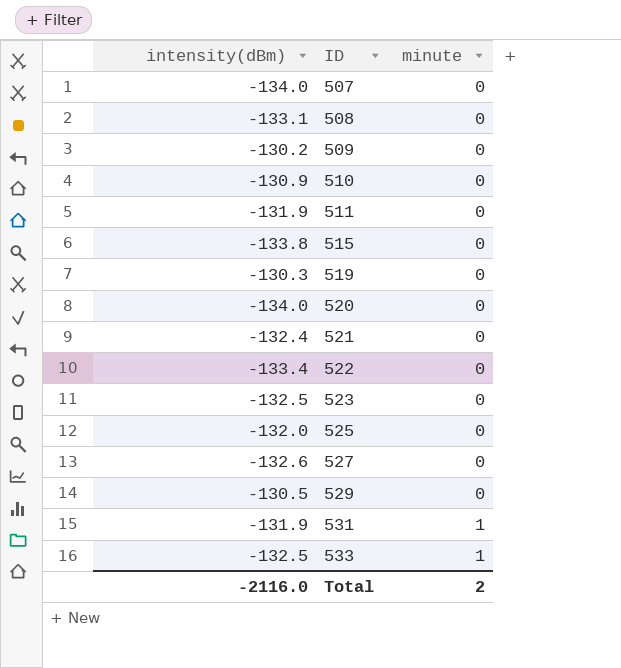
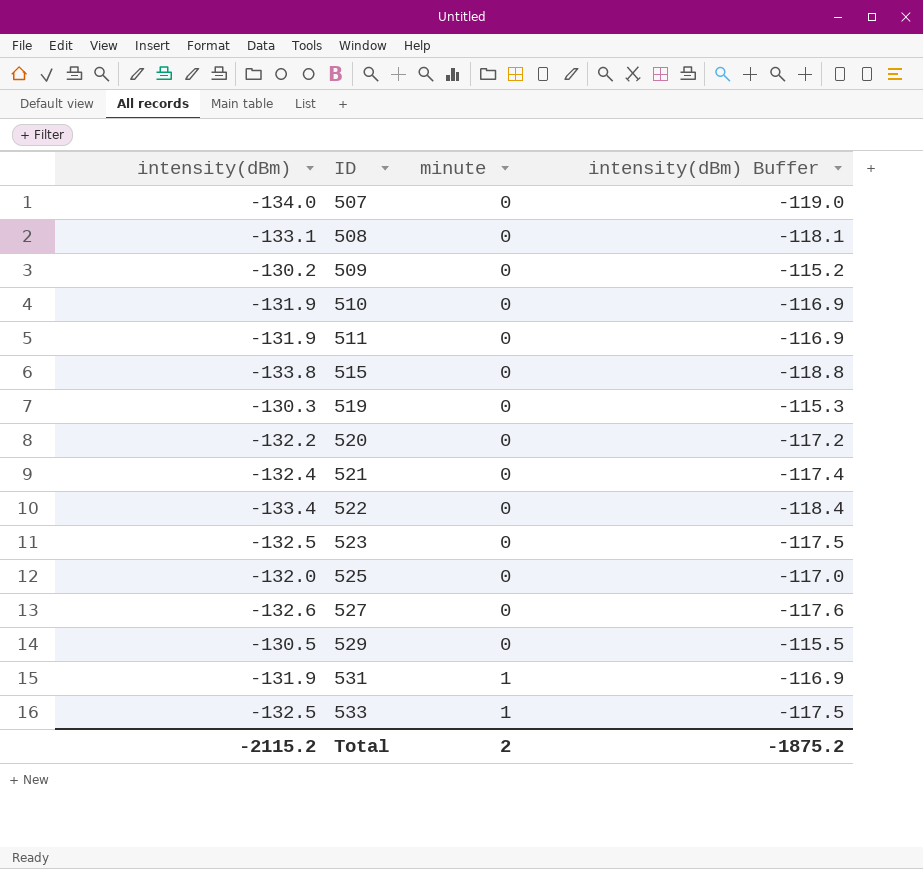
column intensity(dBm) Buffer | formula: none -> [intensity(dBm)] + 15
510 | intensity(dBm): -130.9 -> -131.9
520 | intensity(dBm): -134.0 -> -132.2
Total | intensity(dBm): -2116.0 -> -2115.2

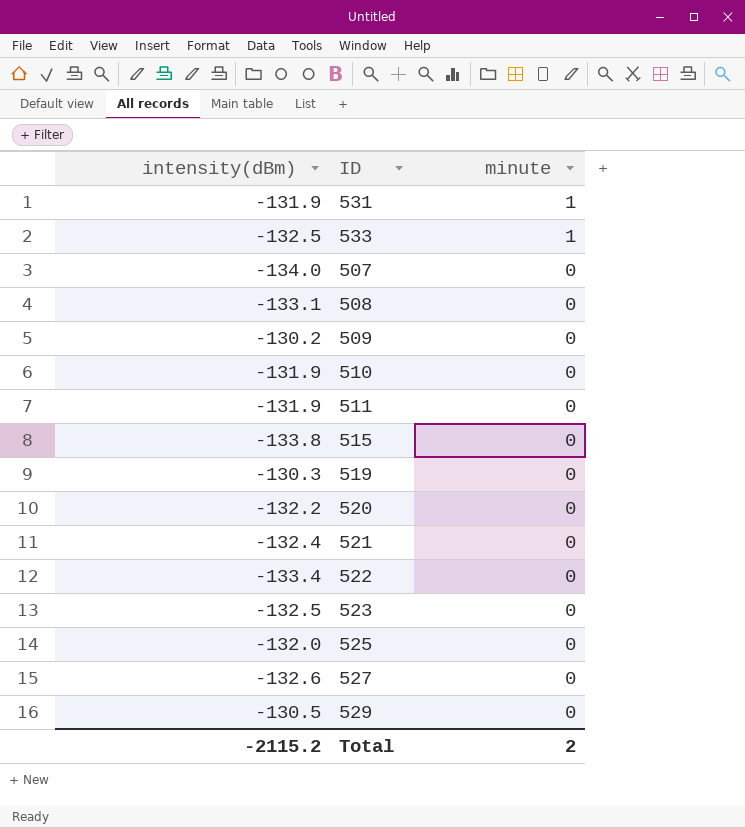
row order: ID ascending -> minute descending
column intensity(dBm) Buffer | formula: [intensity(dBm)] + 15 -> none

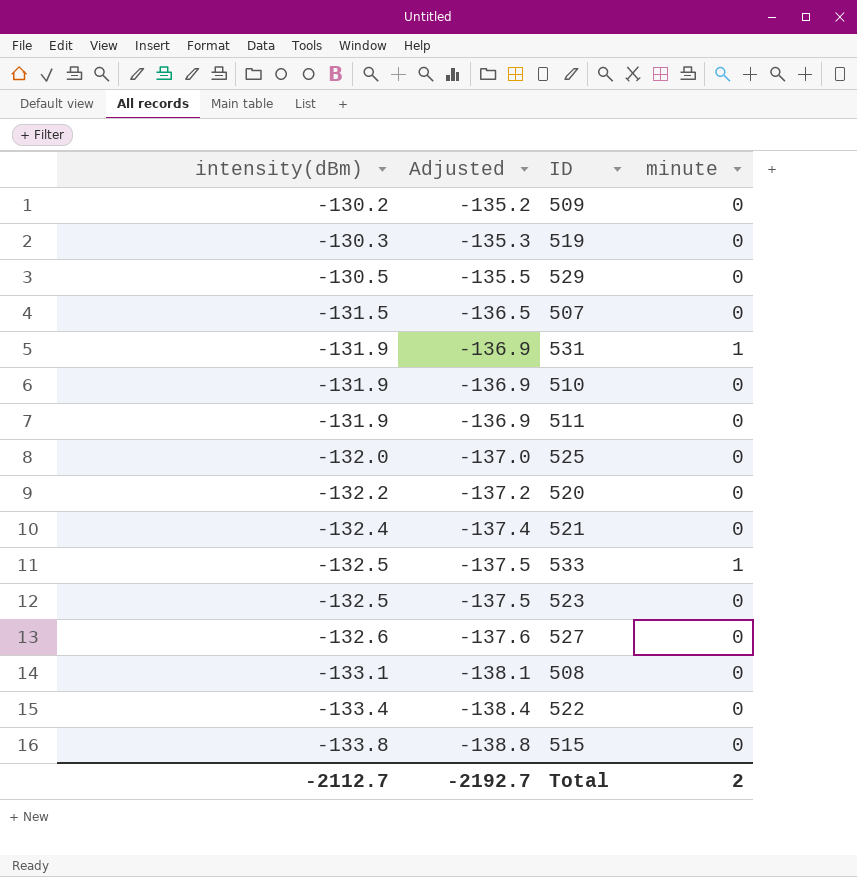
row order: minute descending -> intensity(dBm) descending
column Adjusted | formula: none -> [intensity(dBm)] - 5
507 | intensity(dBm): -134.0 -> -131.5
Total | intensity(dBm): -2115.2 -> -2112.7

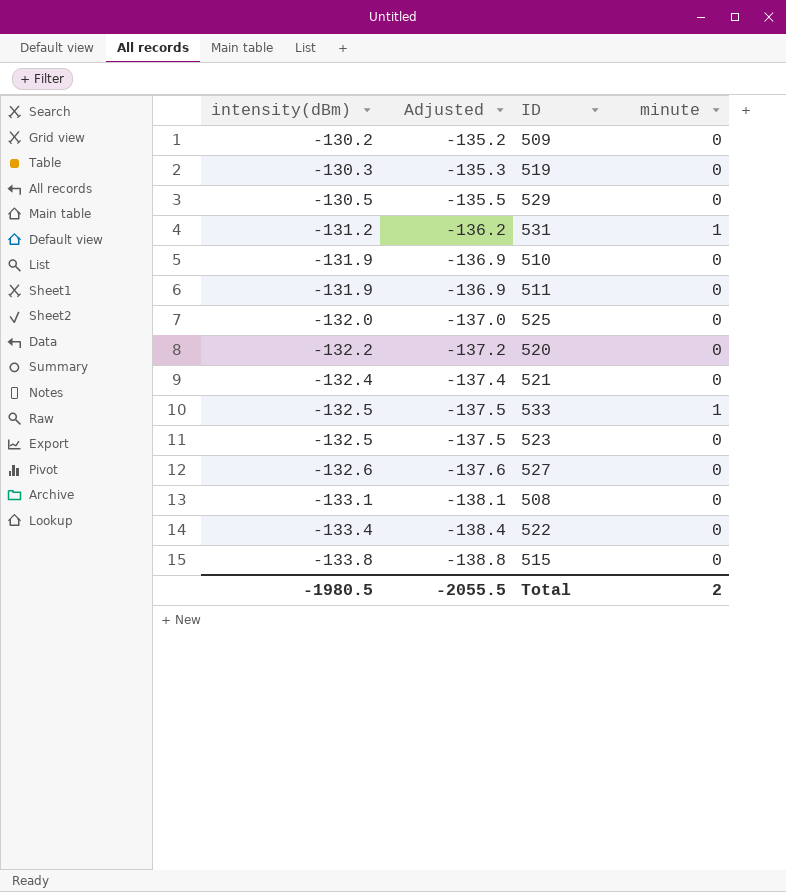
row 507: -131.5 | -136.5 | 0 -> none
531 | intensity(dBm): -131.9 -> -131.2
531 | Adjusted: -136.9 -> -136.2
Total | intensity(dBm): -2112.7 -> -1980.5
Total | Adjusted: -2192.7 -> -2055.5

